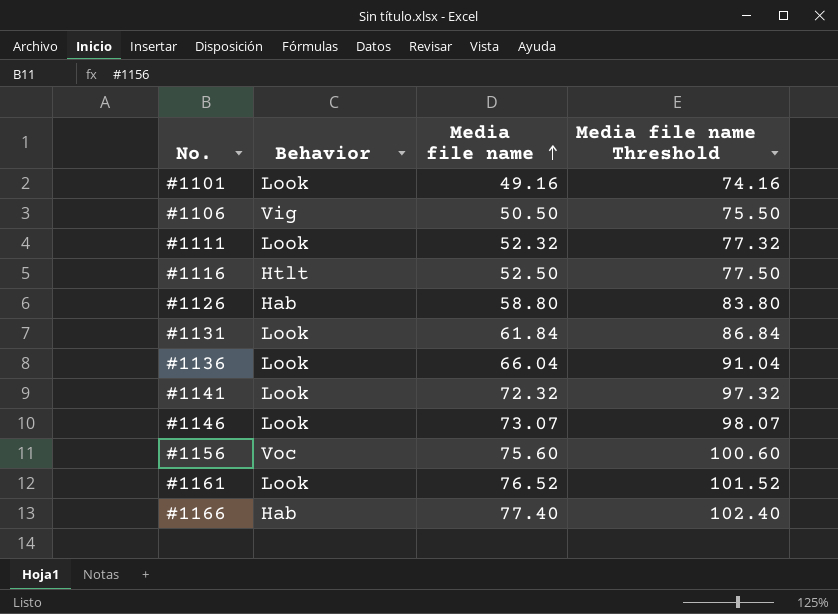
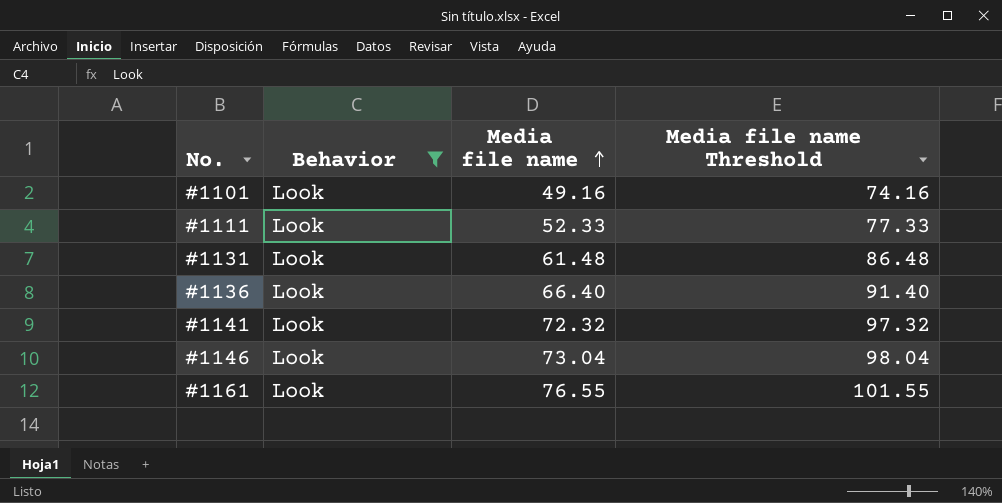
filter: none -> Behavior = Look
#1111 | Media file name: 52.32 -> 52.33
#1111 | Media file name Threshold: 77.32 -> 77.33
#1131 | Media file name: 61.84 -> 61.48
#1131 | Media file name Threshold: 86.84 -> 86.48
#1136 | Media file name: 66.04 -> 66.40
#1136 | Media file name Threshold: 91.04 -> 91.40
#1146 | Media file name: 73.07 -> 73.04
#1146 | Media file name Threshold: 98.07 -> 98.04
#1161 | Media file name: 76.52 -> 76.55
#1161 | Media file name Threshold: 101.52 -> 101.55

